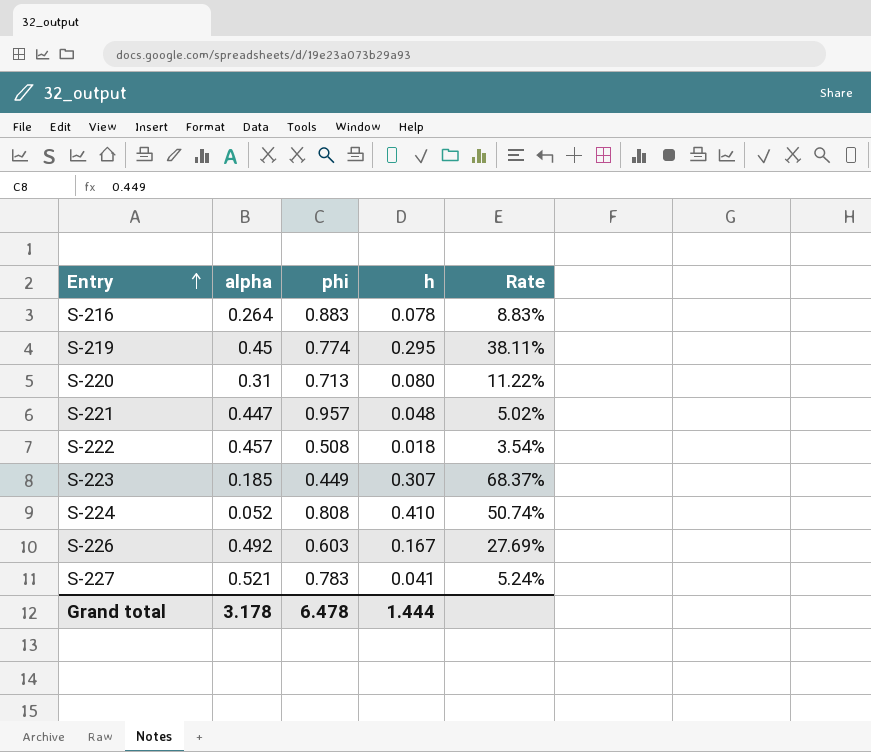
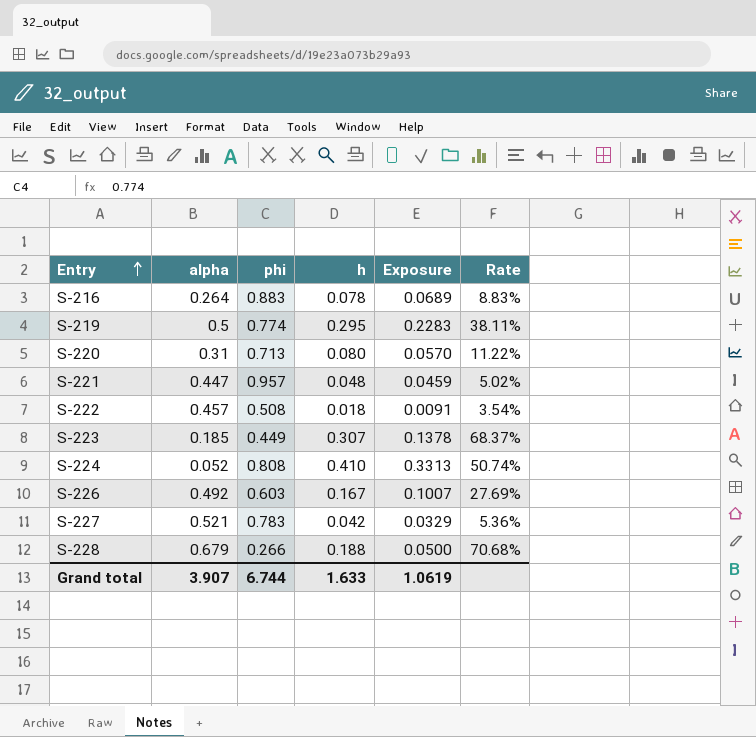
column Exposure | formula: none -> [phi] * [h]
S-219 | alpha: 0.45 -> 0.5
S-227 | h: 0.041 -> 0.042
S-227 | Rate: 5.24% -> 5.36%
row S-228: none -> 0.679 | 0.266 | 0.188 | 0.0500 | 70.68%
Grand total | alpha: 3.178 -> 3.907
Grand total | phi: 6.478 -> 6.744
Grand total | h: 1.444 -> 1.633

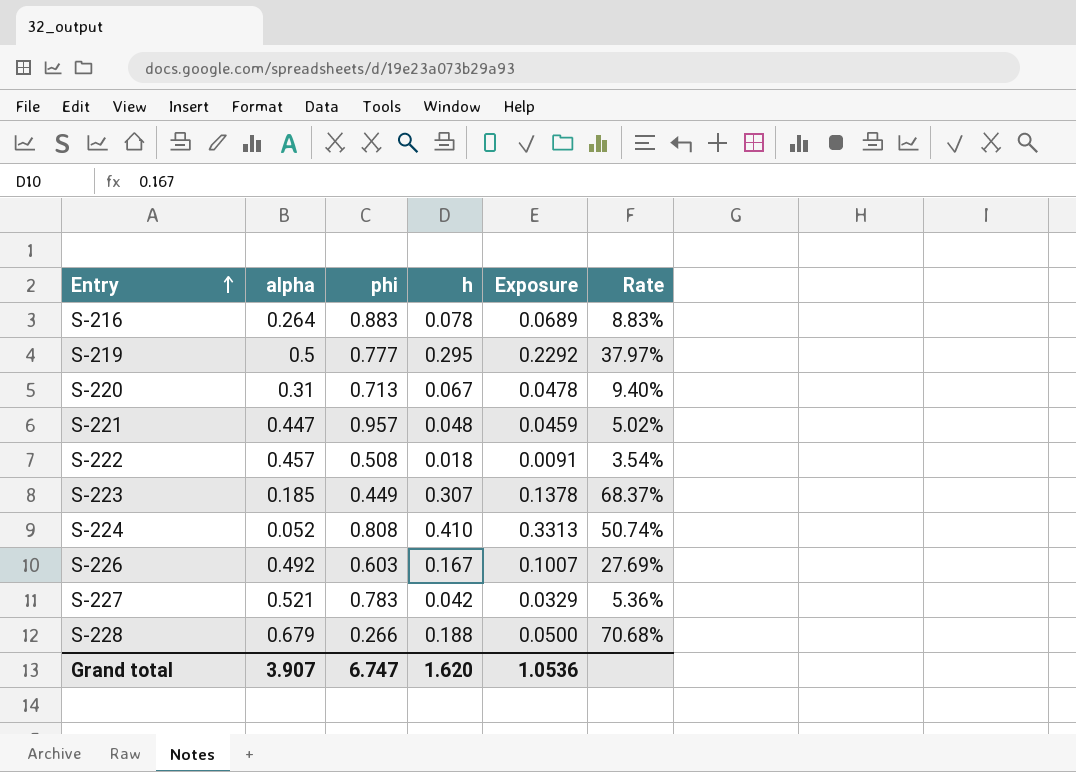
S-219 | phi: 0.774 -> 0.777
S-219 | Exposure: 0.2283 -> 0.2292
S-219 | Rate: 38.11% -> 37.97%
S-220 | h: 0.080 -> 0.067
S-220 | Exposure: 0.0570 -> 0.0478
S-220 | Rate: 11.22% -> 9.40%
Grand total | phi: 6.744 -> 6.747
Grand total | h: 1.633 -> 1.620
Grand total | Exposure: 1.0619 -> 1.0536

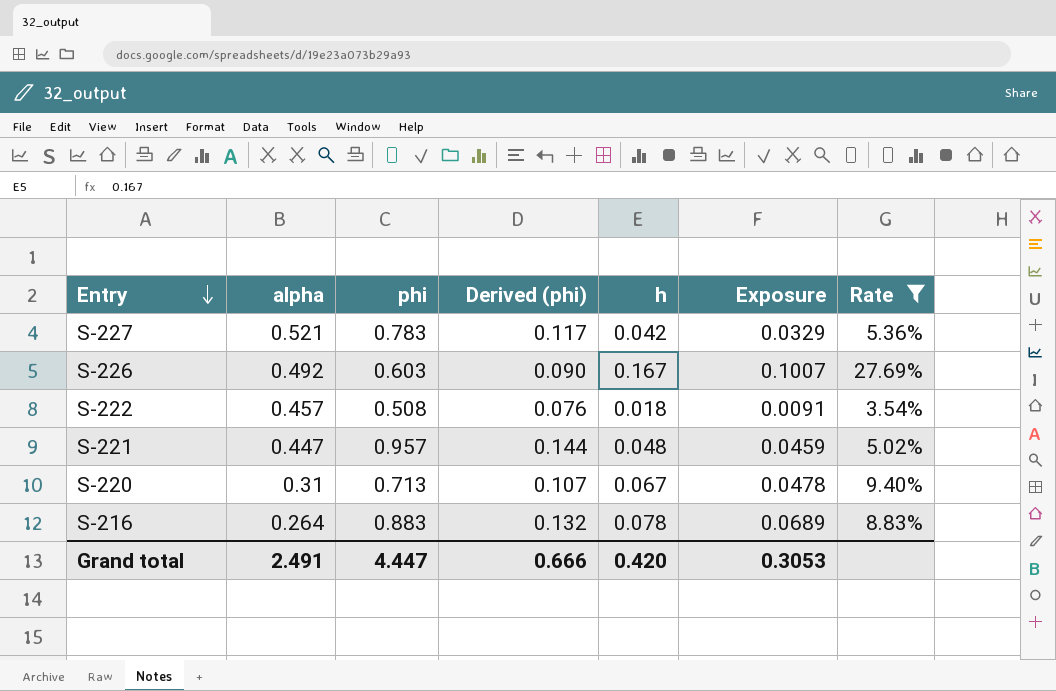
filter: none -> Rate <= 27.69%
row order: Entry ascending -> Entry descending
column Derived (phi) | formula: none -> [phi] * 0.15
Grand total | alpha: 3.907 -> 2.491
Grand total | phi: 6.747 -> 4.447
Grand total | h: 1.620 -> 0.420
Grand total | Exposure: 1.0536 -> 0.3053

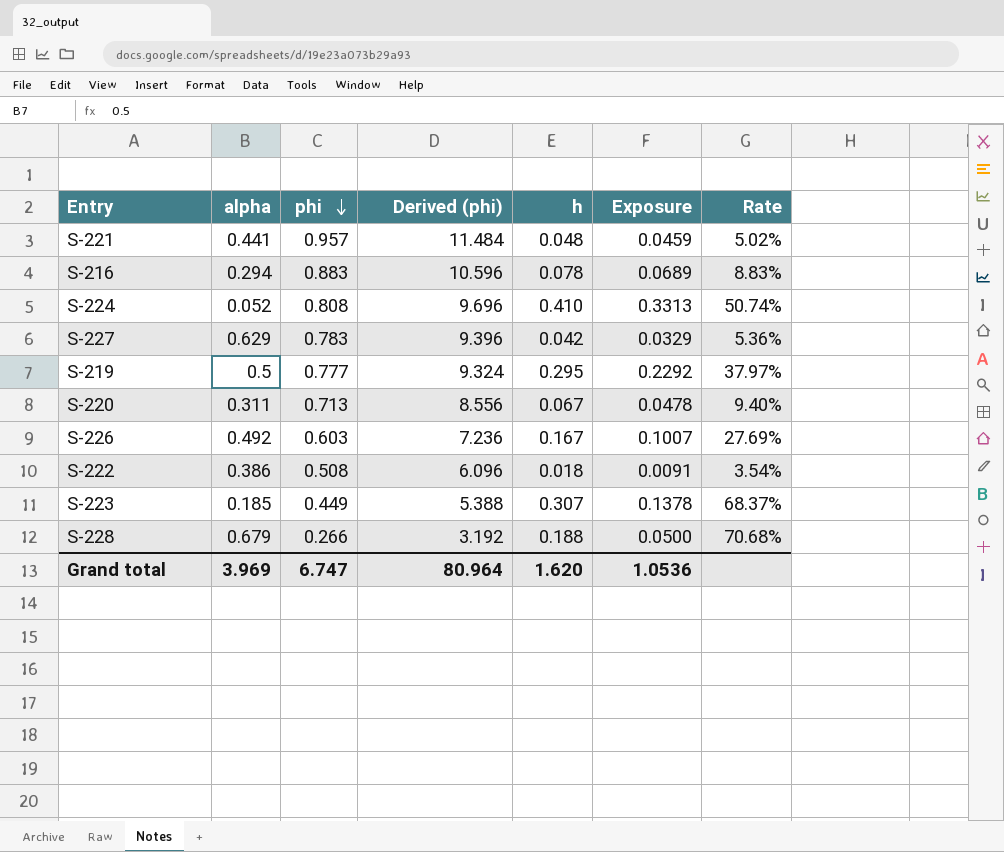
filter: Rate <= 27.69% -> none
row order: Entry descending -> phi descending
column Derived (phi) | formula: [phi] * 0.15 -> [phi] * 12
S-221 | alpha: 0.447 -> 0.441
S-216 | alpha: 0.264 -> 0.294
S-227 | alpha: 0.521 -> 0.629
S-220 | alpha: 0.31 -> 0.311
S-222 | alpha: 0.457 -> 0.386
Grand total | alpha: 2.491 -> 3.969
Grand total | phi: 4.447 -> 6.747
Grand total | Derived (phi): 0.666 -> 80.964
Grand total | h: 0.420 -> 1.620
Grand total | Exposure: 0.3053 -> 1.0536

